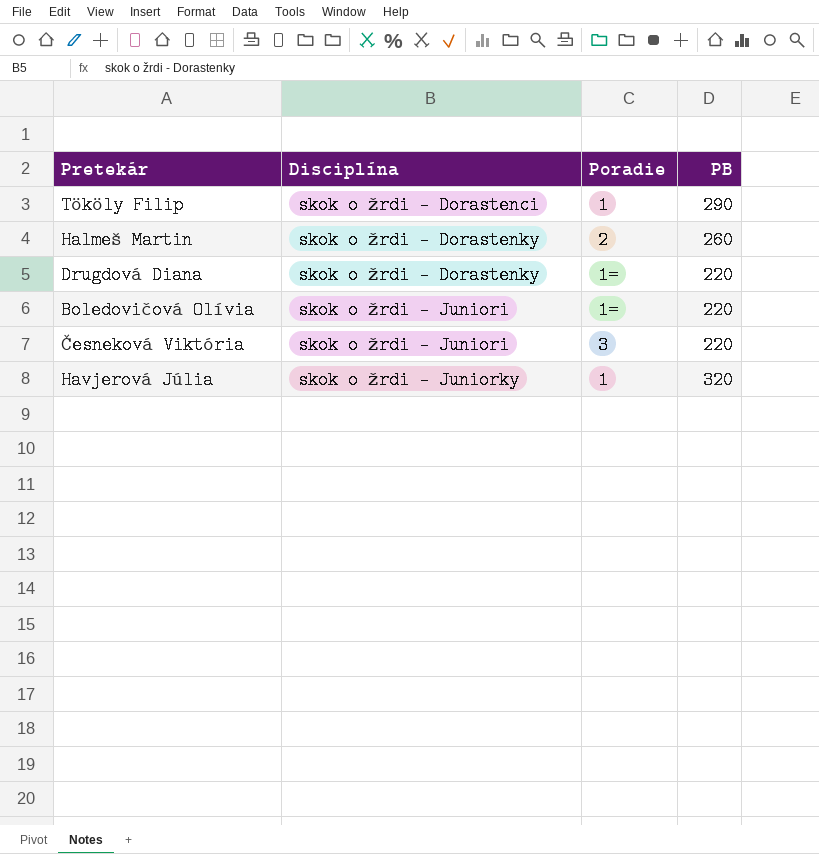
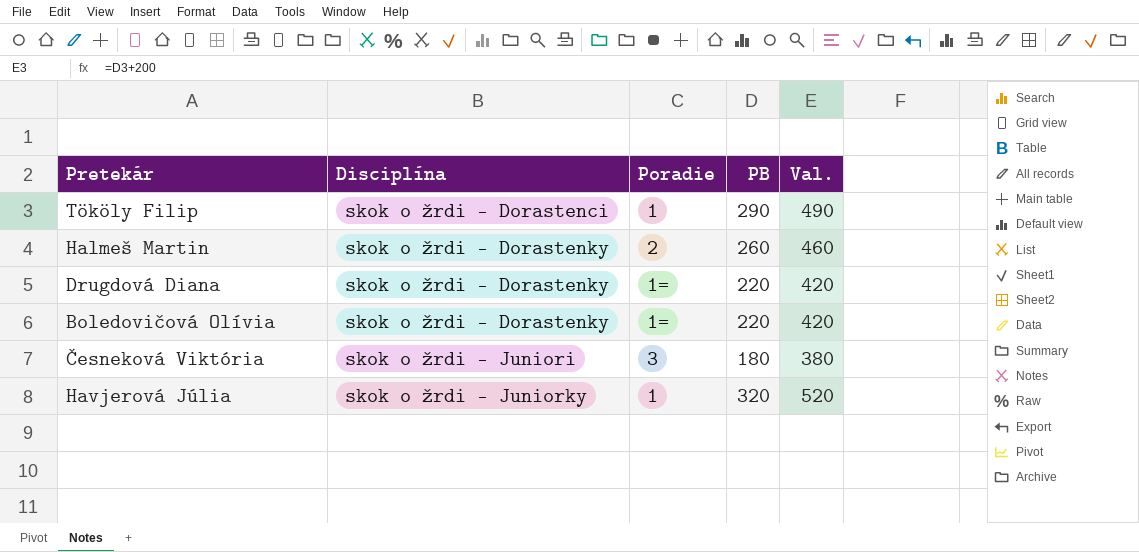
column Val. | formula: none -> [PB] + 200
Boledovičová Olívia | Disciplína: skok o žrdi - Juniori -> skok o žrdi - Dorastenky
Česneková Viktória | PB: 220 -> 180

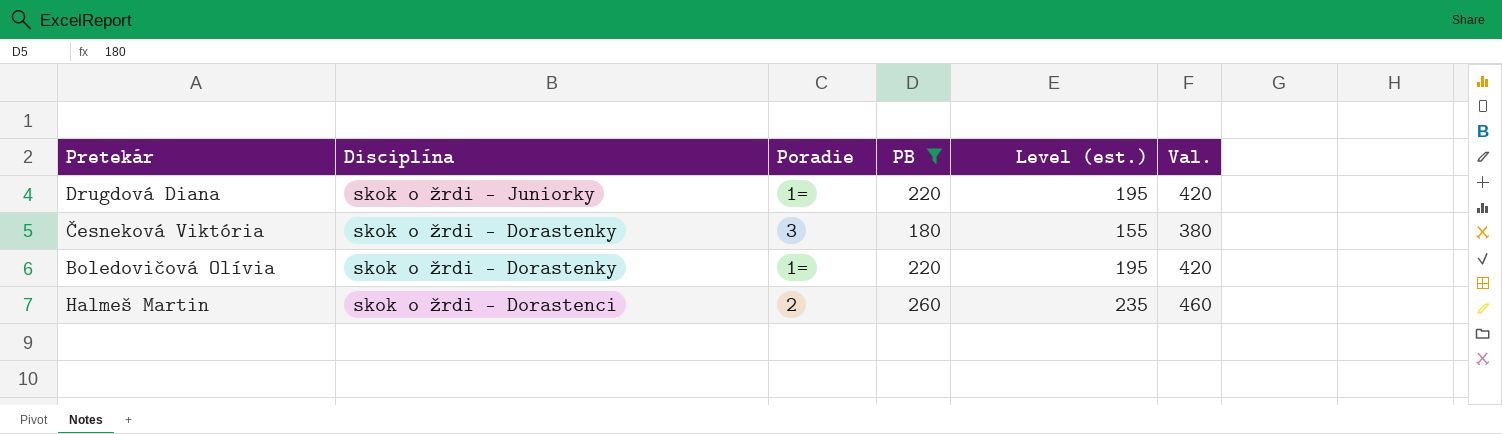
filter: none -> PB <= 260
row order: Disciplína ascending -> Disciplína descending
column Level (est.) | formula: none -> [PB] - 25
Drugdová Diana | Disciplína: skok o žrdi - Dorastenky -> skok o žrdi - Juniorky
Česneková Viktória | Disciplína: skok o žrdi - Juniori -> skok o žrdi - Dorastenky
Halmeš Martin | Disciplína: skok o žrdi - Dorastenky -> skok o žrdi - Dorastenci

